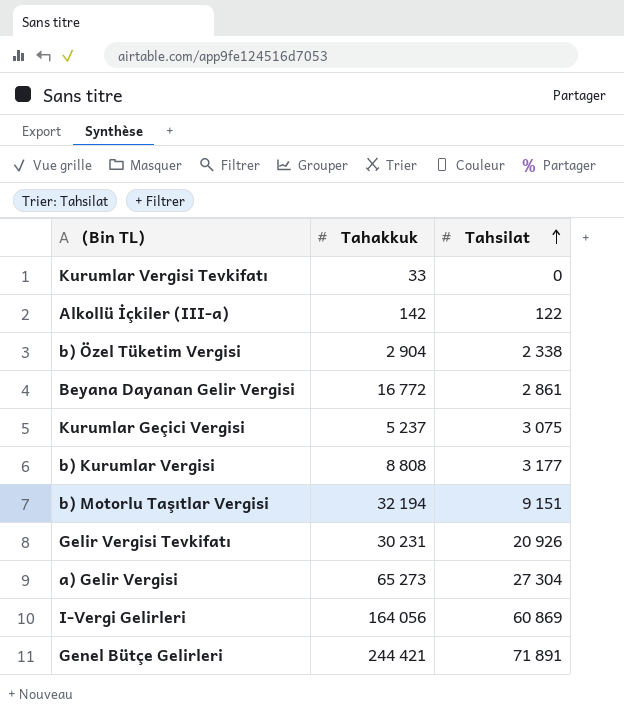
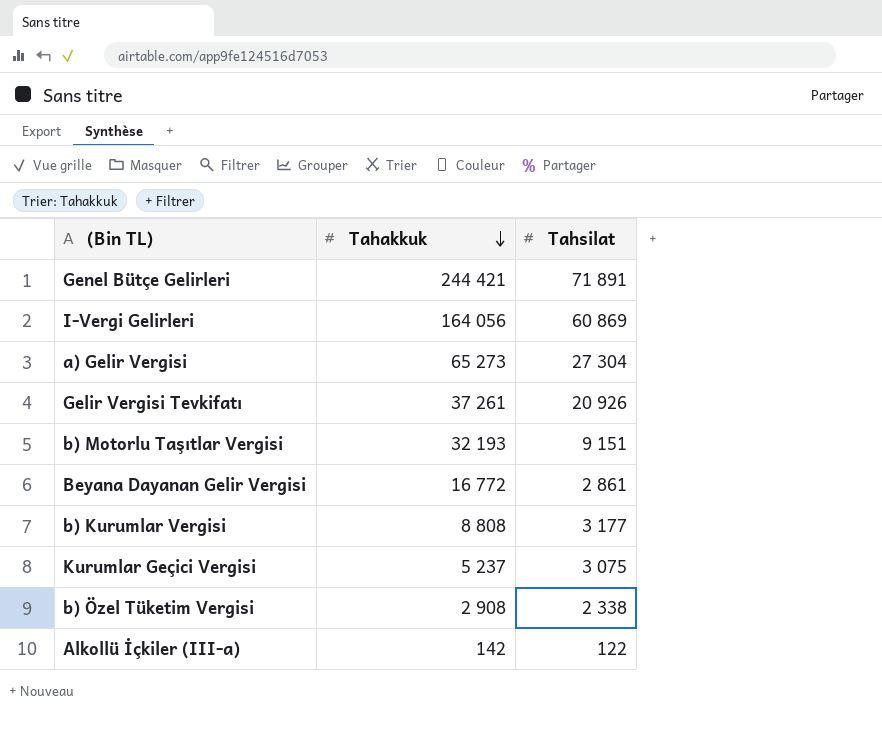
row order: Tahsilat ascending -> Tahakkuk descending
row Kurumlar Vergisi Tevkifatı: 33 | 0 -> none
Gelir Vergisi Tevkifatı | Tahakkuk: 30 231 -> 37 261
b) Motorlu Taşıtlar Vergisi | Tahakkuk: 32 194 -> 32 193
b) Özel Tüketim Vergisi | Tahakkuk: 2 904 -> 2 908

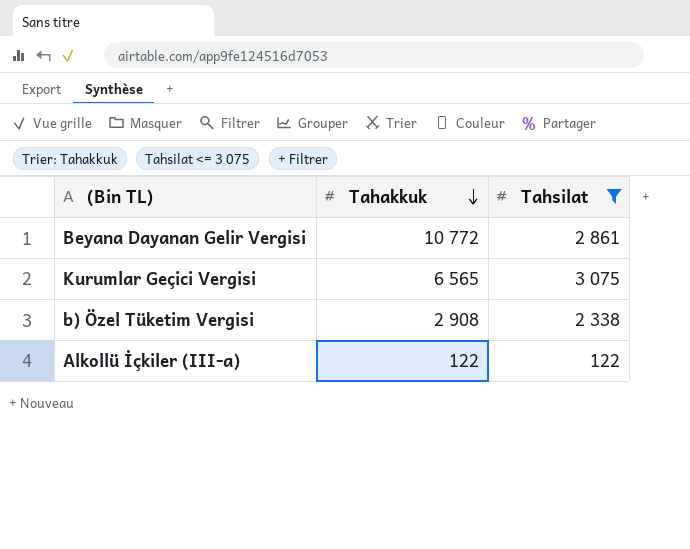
filter: none -> Tahsilat <= 3 075
Beyana Dayanan Gelir Vergisi | Tahakkuk: 16 772 -> 10 772
Kurumlar Geçici Vergisi | Tahakkuk: 5 237 -> 6 565
Alkollü İçkiler (III-a) | Tahakkuk: 142 -> 122

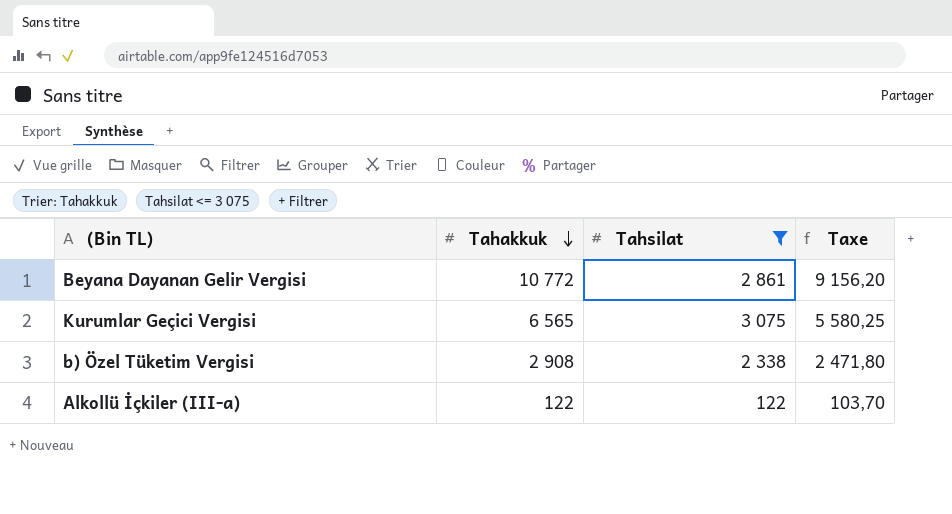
column Taxe | formula: none -> [Tahakkuk] * 0,85

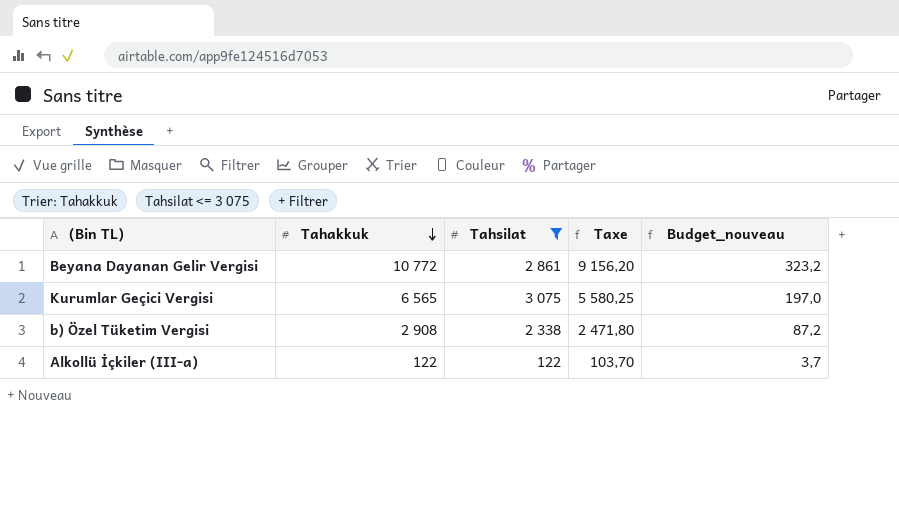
column Budget_nouveau | formula: none -> [Tahakkuk] * 0,03

